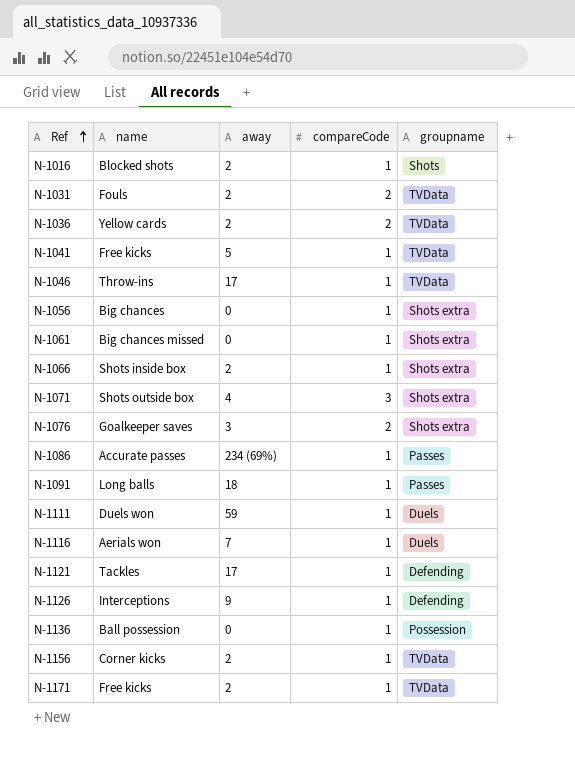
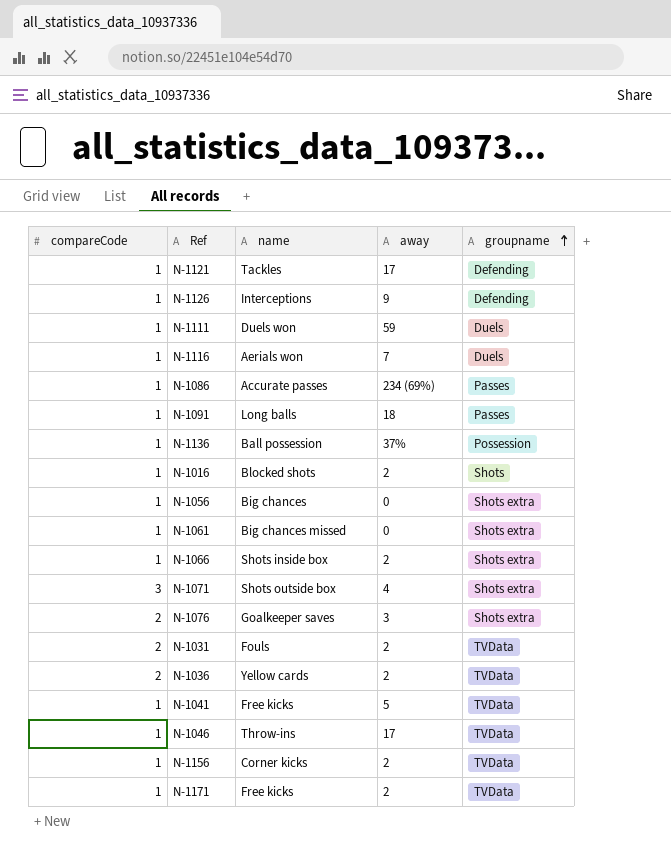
row order: Ref ascending -> groupname ascending
column compareCode | position: 4 -> 1
N-1136 | away: 0 -> 37%

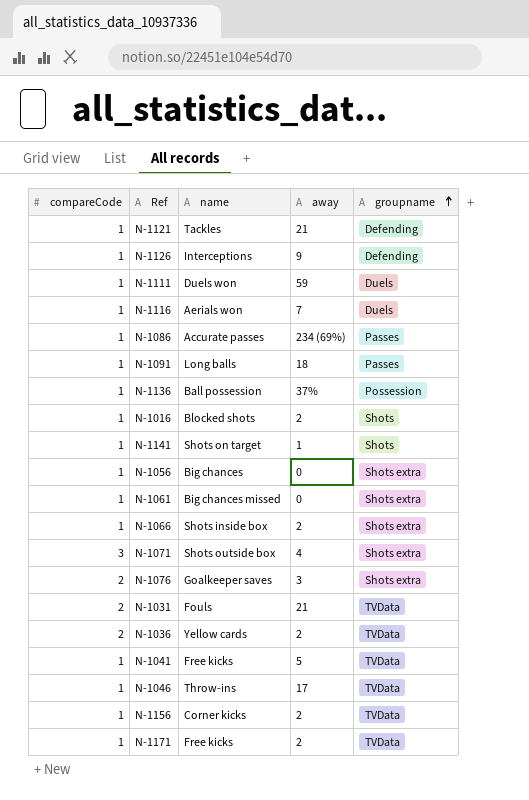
N-1121 | away: 17 -> 21
row N-1141: none -> 1 | Shots on target | 1 | Shots
N-1031 | away: 2 -> 21

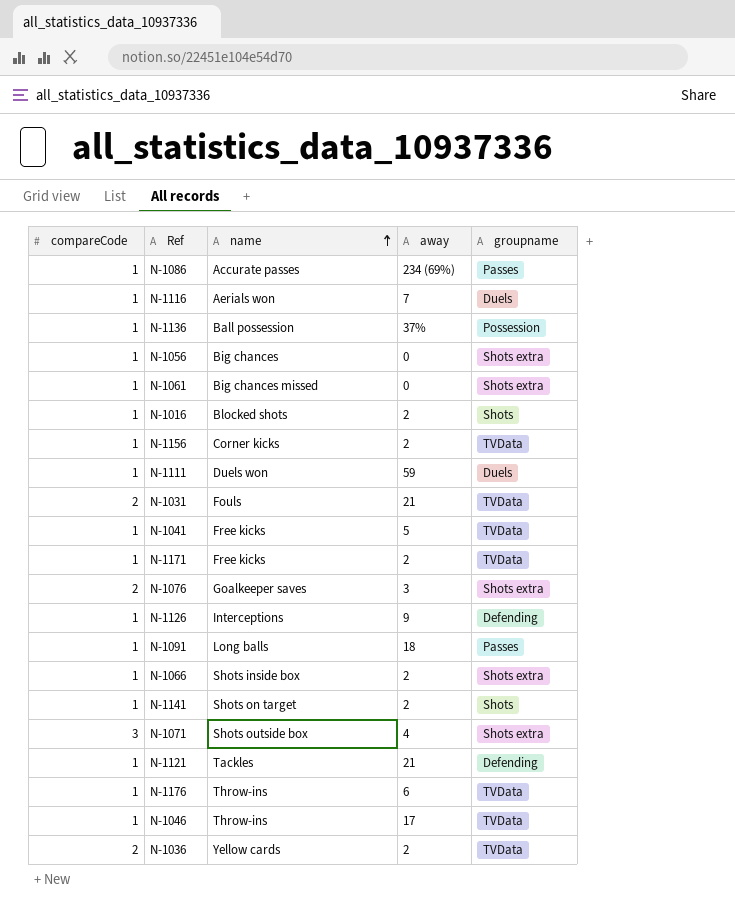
row order: groupname ascending -> name ascending
N-1141 | away: 1 -> 2
row N-1176: none -> 1 | Throw-ins | 6 | TVData

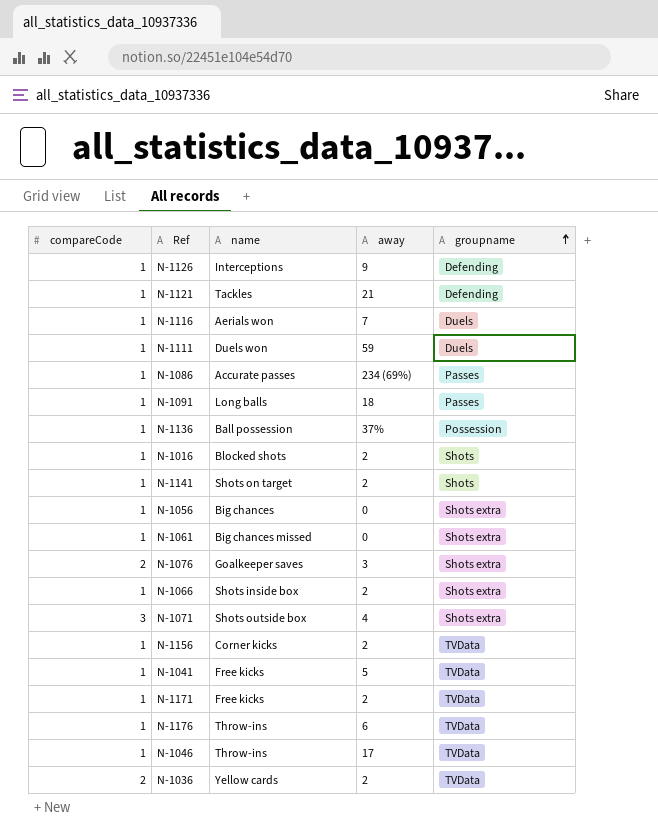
row order: name ascending -> groupname ascending
row N-1031: 2 | Fouls | 21 | TVData -> none

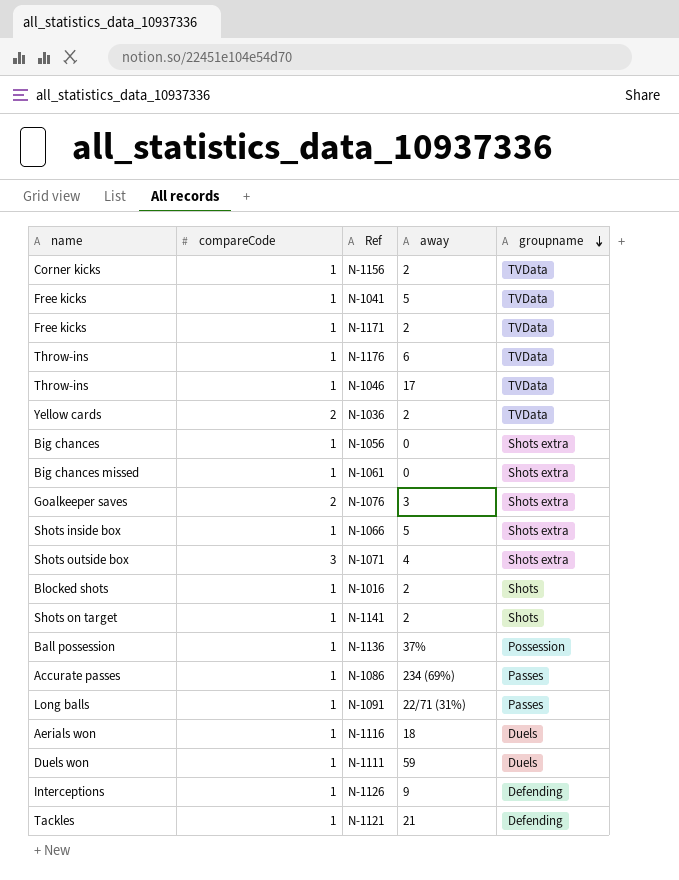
row order: groupname ascending -> groupname descending
column name | position: 3 -> 1
N-1066 | away: 2 -> 5
N-1091 | away: 18 -> 22/71 (31%)
N-1116 | away: 7 -> 18

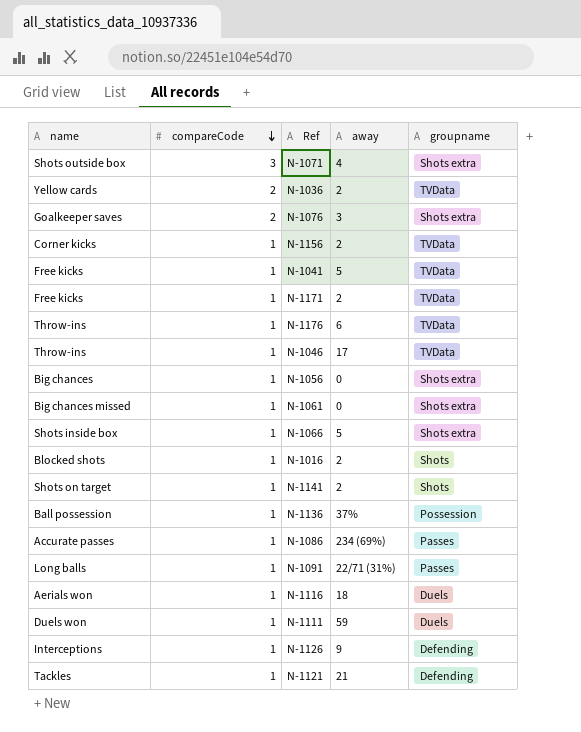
row order: groupname descending -> compareCode descending

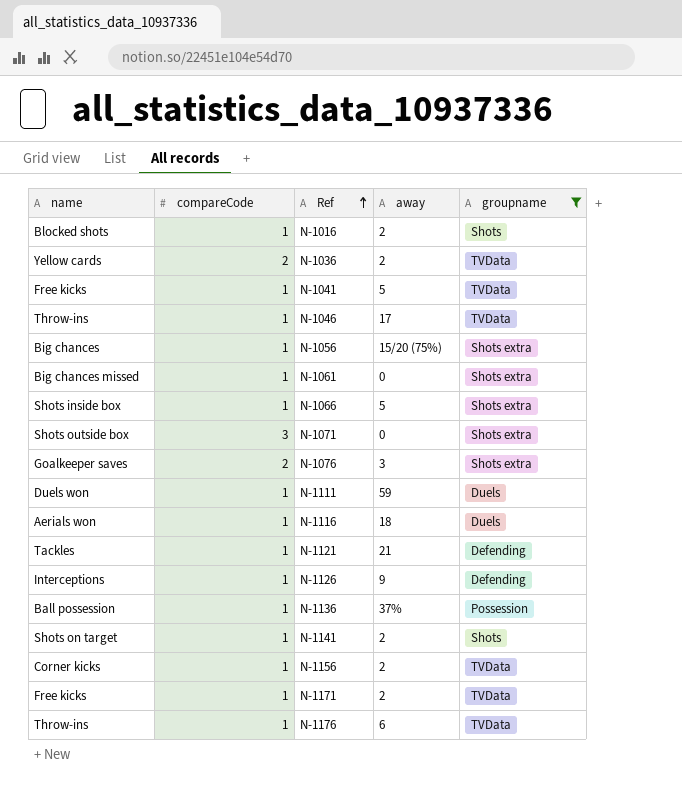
filter: none -> groupname != Passes
row order: compareCode descending -> Ref ascending
N-1056 | away: 0 -> 15/20 (75%)
N-1071 | away: 4 -> 0

